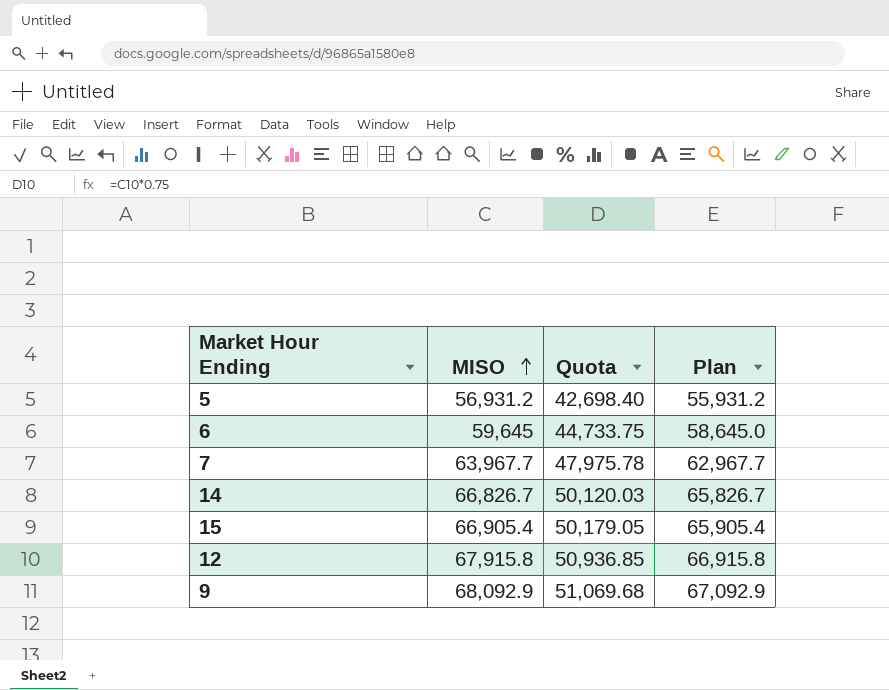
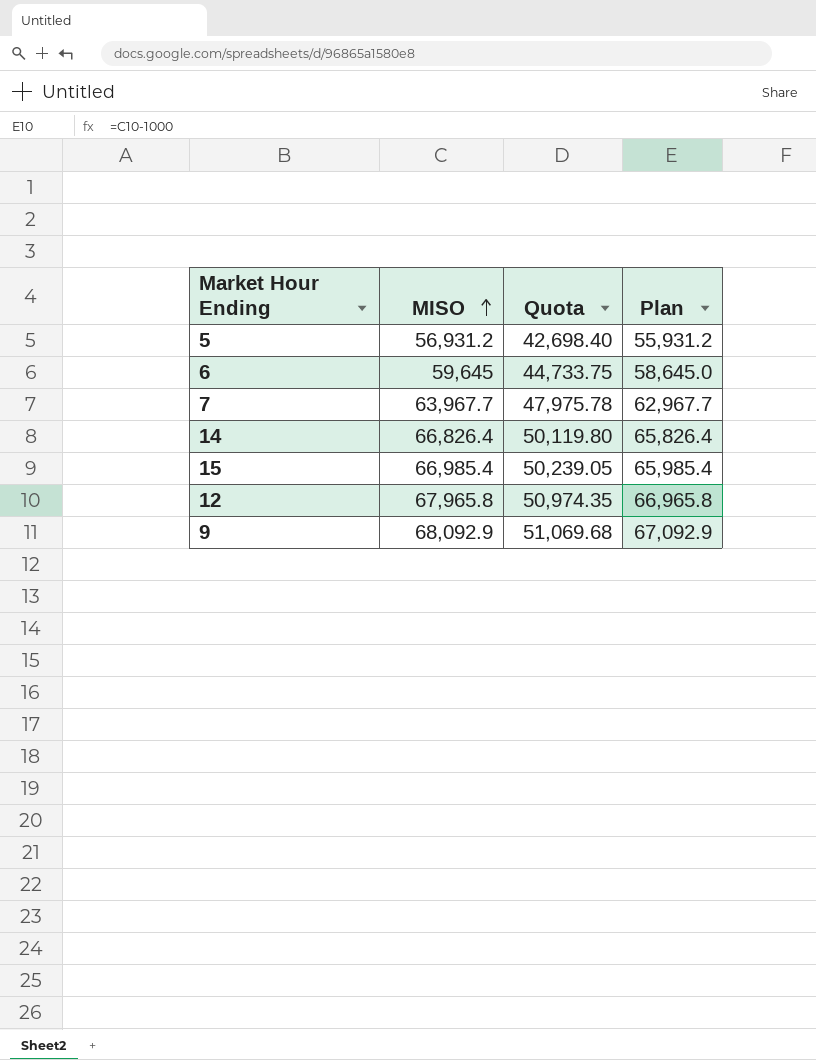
14 | MISO: 66,826.7 -> 66,826.4
14 | Quota: 50,120.03 -> 50,119.80
14 | Plan: 65,826.7 -> 65,826.4
15 | MISO: 66,905.4 -> 66,985.4
15 | Quota: 50,179.05 -> 50,239.05
15 | Plan: 65,905.4 -> 65,985.4
12 | MISO: 67,915.8 -> 67,965.8
12 | Quota: 50,936.85 -> 50,974.35
12 | Plan: 66,915.8 -> 66,965.8

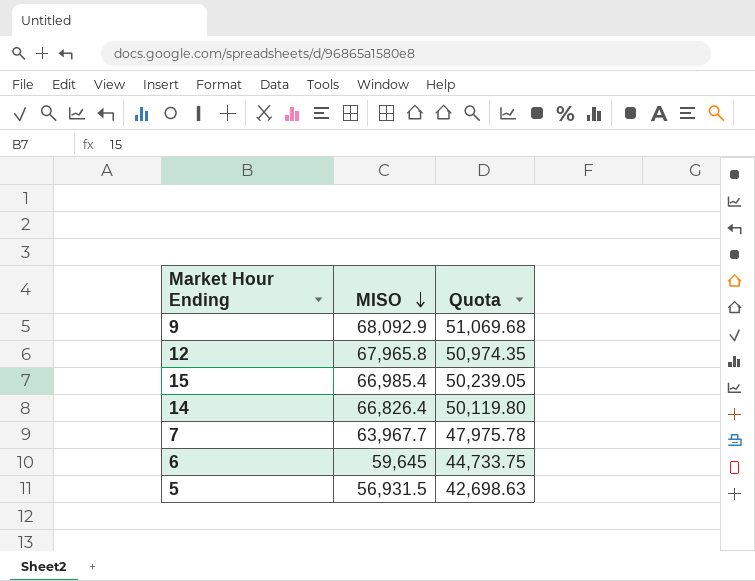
row order: MISO ascending -> MISO descending
column Plan | formula: [MISO] - 1000 -> none
5 | MISO: 56,931.2 -> 56,931.5
5 | Quota: 42,698.40 -> 42,698.63

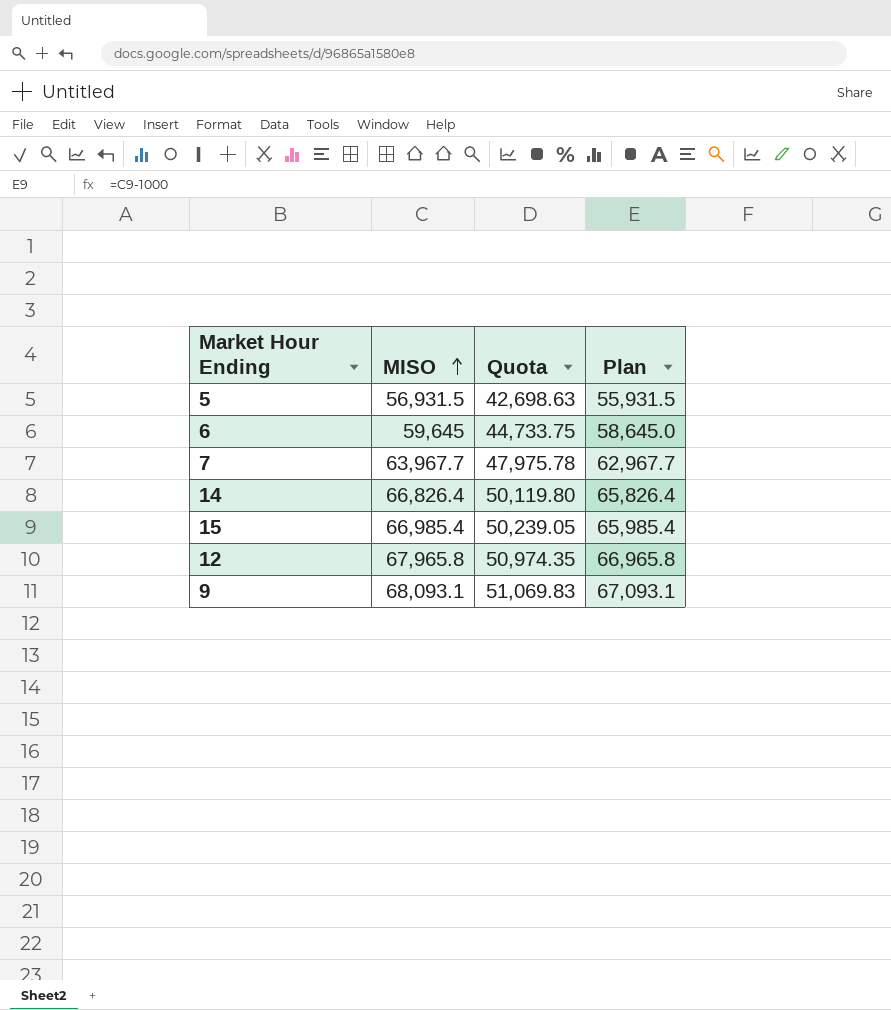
row order: MISO descending -> MISO ascending
column Plan | formula: none -> [MISO] - 1000
9 | MISO: 68,092.9 -> 68,093.1
9 | Quota: 51,069.68 -> 51,069.83

